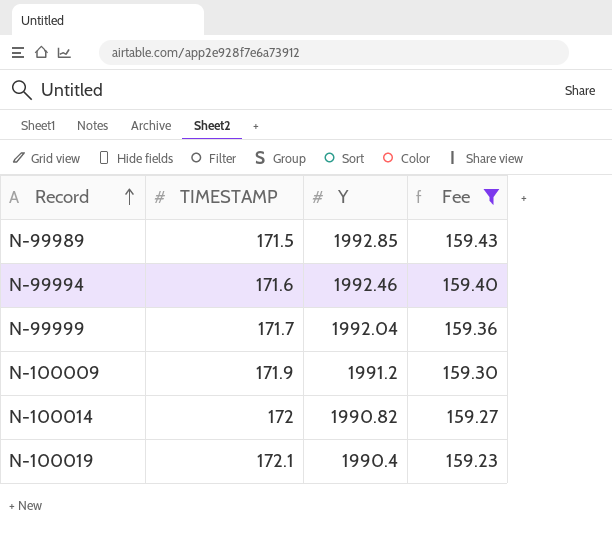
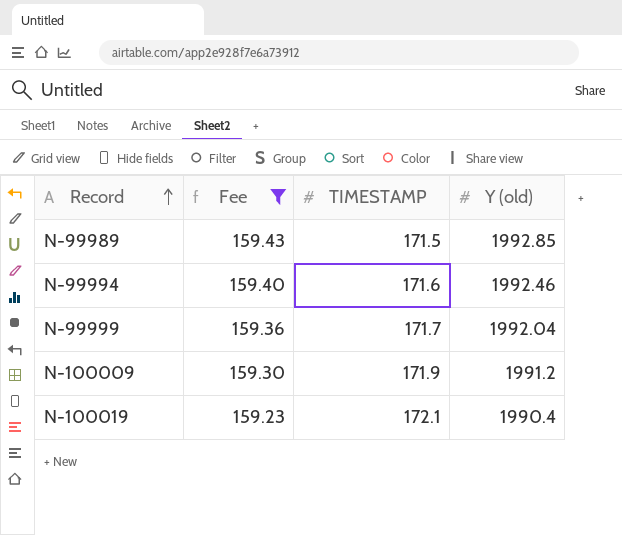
column Fee | position: 4 -> 2
column name: Y -> Y (old)
row N-100014: 172 | 1990.82 | 159.27 -> none

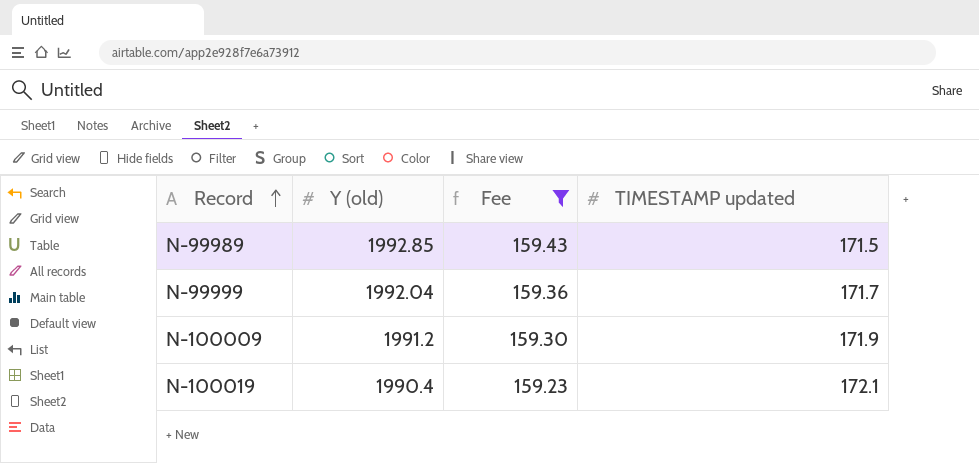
column Y (old) | position: 4 -> 2
column name: TIMESTAMP -> TIMESTAMP updated
row N-99994: 159.40 | 171.6 | 1992.46 -> none

